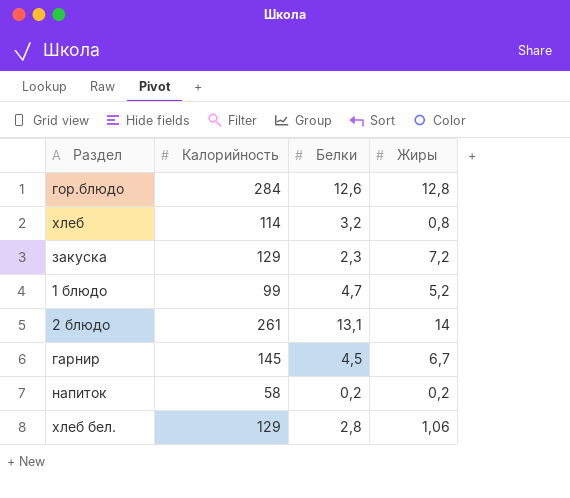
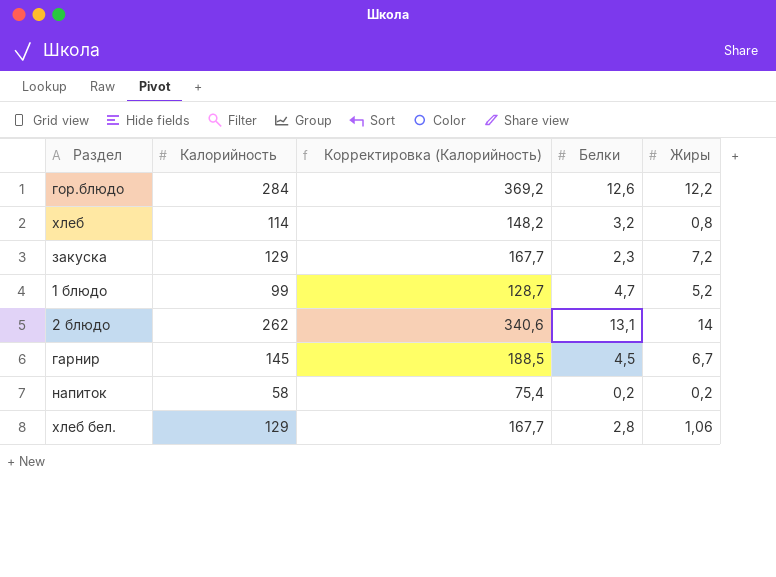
column Корректировка (Калорийность) | formula: none -> [Калорийность] * 1,3
гор.блюдо | Жиры: 12,8 -> 12,2
2 блюдо | Калорийность: 261 -> 262

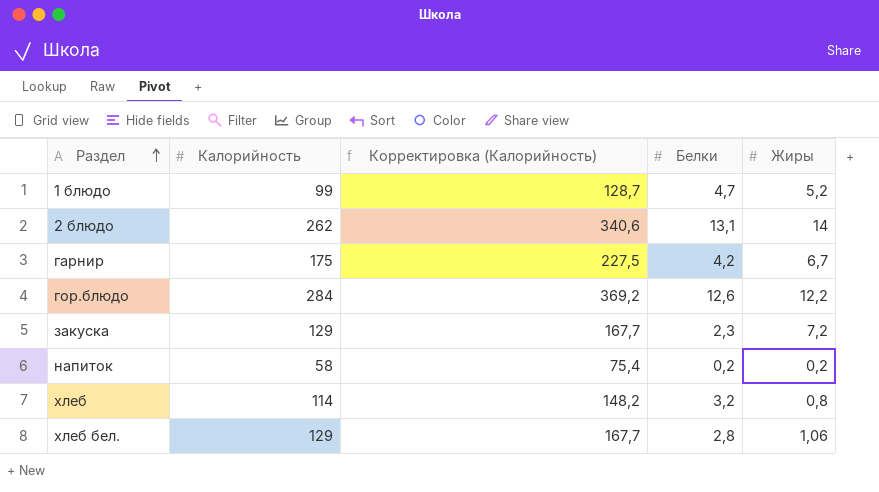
row order: none -> Раздел ascending
гарнир | Калорийность: 145 -> 175
гарнир | Корректировка (Калорийность): 188,5 -> 227,5
гарнир | Белки: 4,5 -> 4,2

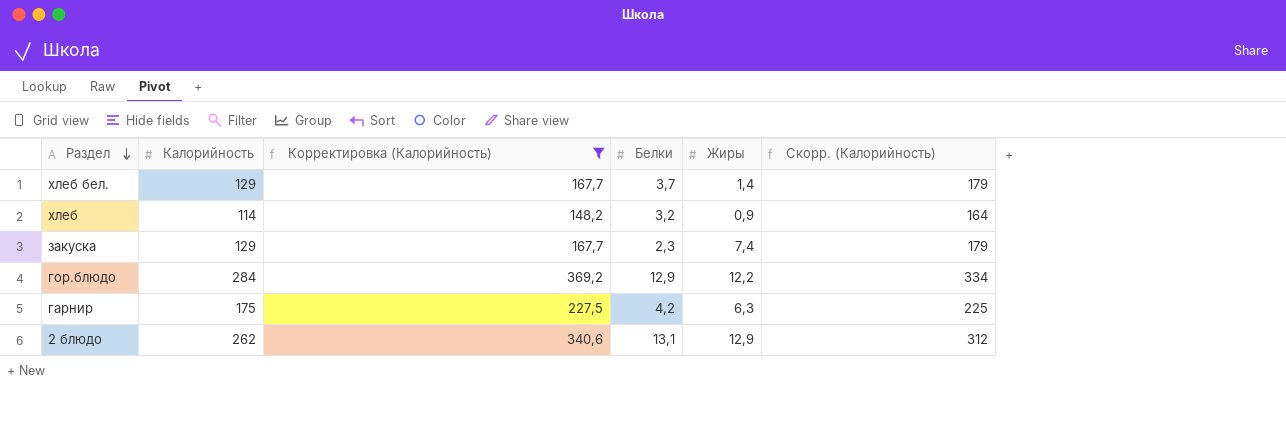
filter: none -> Корректировка (Калорийность) >= 148,2
row order: Раздел ascending -> Раздел descending
column Скорр. (Калорийность) | formula: none -> [Калорийность] + 50
хлеб бел. | Белки: 2,8 -> 3,7
хлеб бел. | Жиры: 1,06 -> 1,4
хлеб | Жиры: 0,8 -> 0,9
закуска | Жиры: 7,2 -> 7,4
гор.блюдо | Белки: 12,6 -> 12,9
гарнир | Жиры: 6,7 -> 6,3
2 блюдо | Жиры: 14 -> 12,9

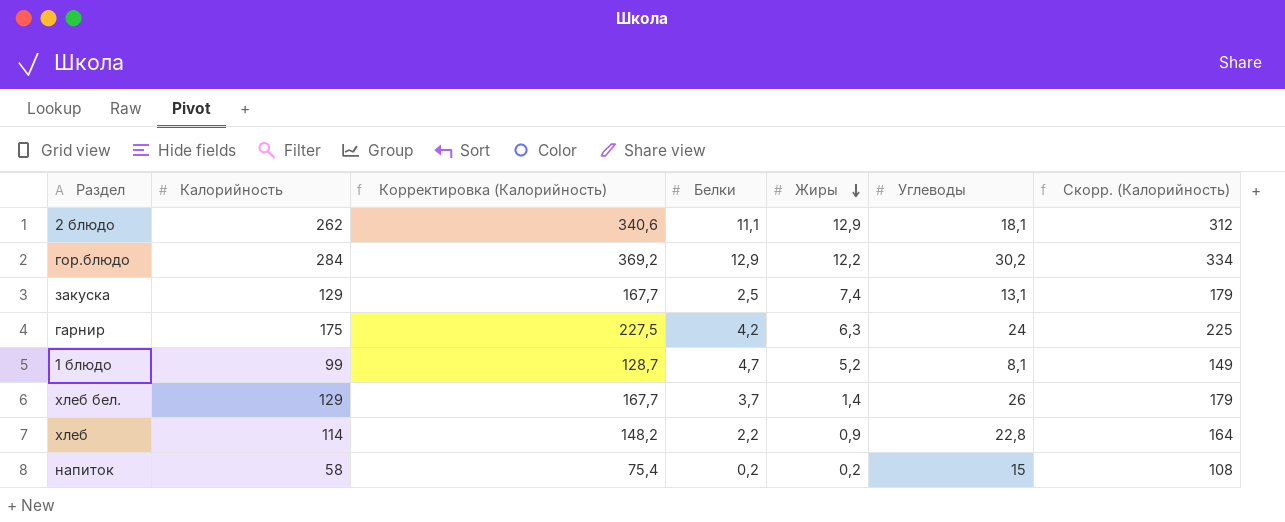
filter: Корректировка (Калорийность) >= 148,2 -> none
row order: Раздел descending -> Жиры descending
column Углеводы | position: none -> 6
2 блюдо | Белки: 13,1 -> 11,1
закуска | Белки: 2,3 -> 2,5
хлеб | Белки: 3,2 -> 2,2

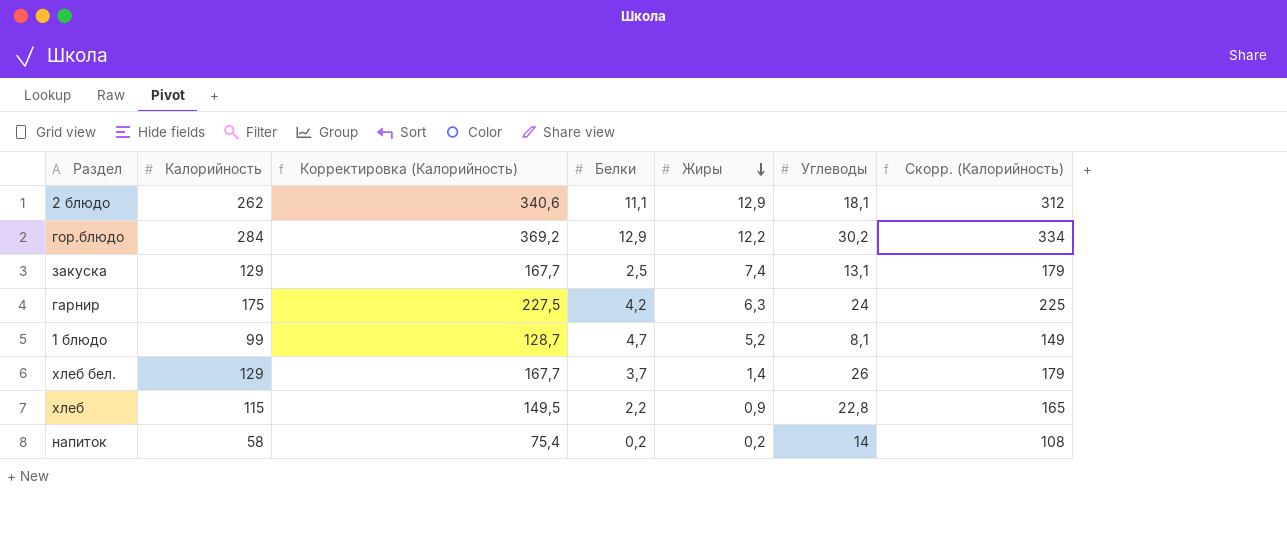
хлеб | Калорийность: 114 -> 115
хлеб | Корректировка (Калорийность): 148,2 -> 149,5
хлеб | Скорр. (Калорийность): 164 -> 165
напиток | Углеводы: 15 -> 14

